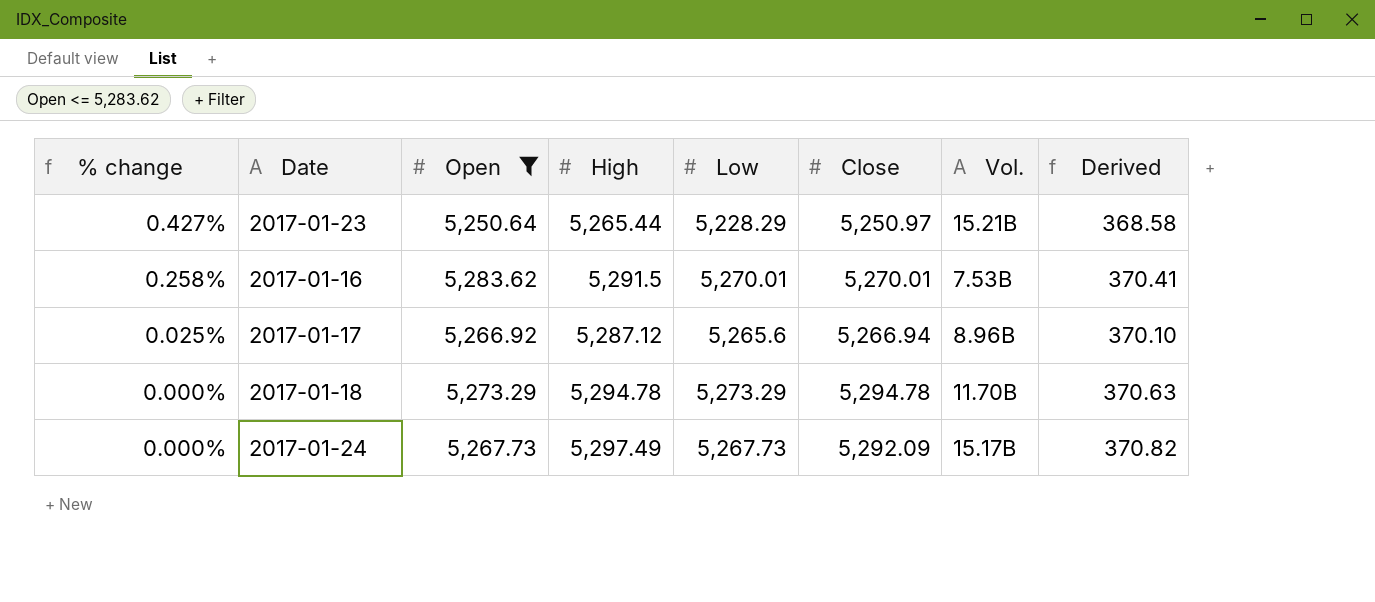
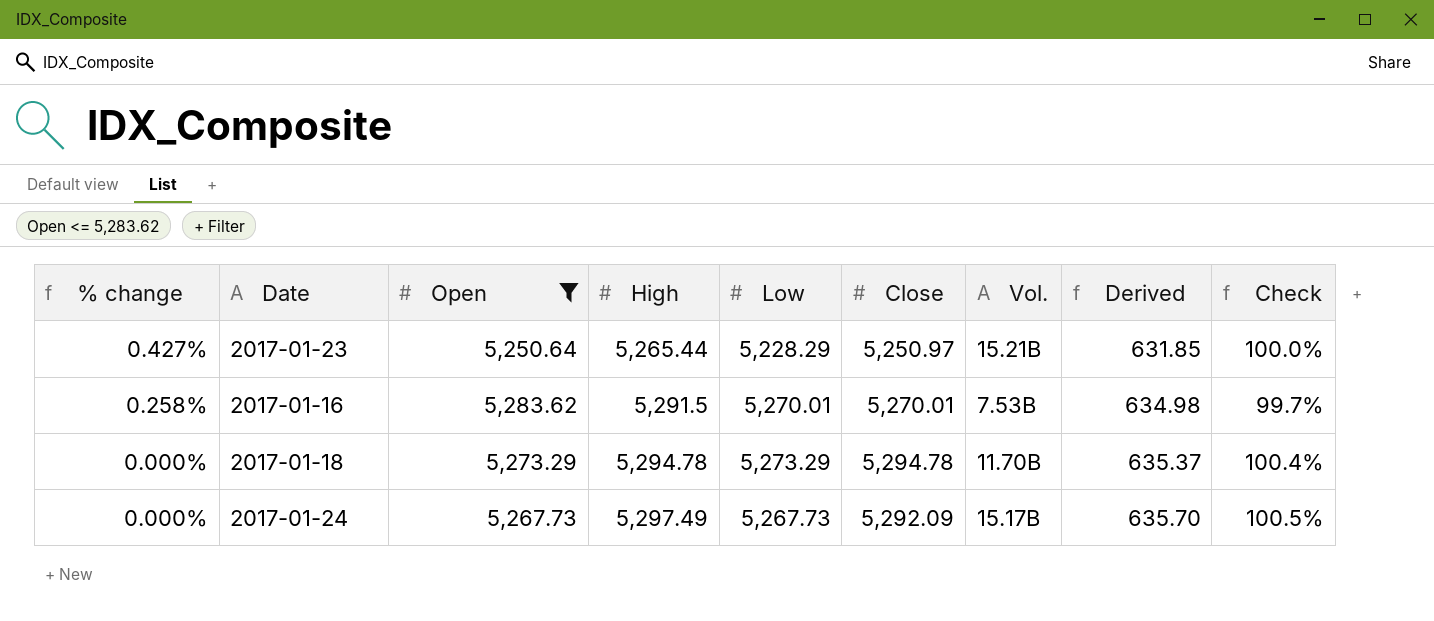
column Derived | formula: [High] * 0.07 -> [High] * 0.12
column Check | formula: none -> [Close] / [Open]
row 2017-01-17: 0.025% | 5,266.92 | 5,287.12 | 5,265.6 | 5,266.94 | 8.96B | 370.10 -> none

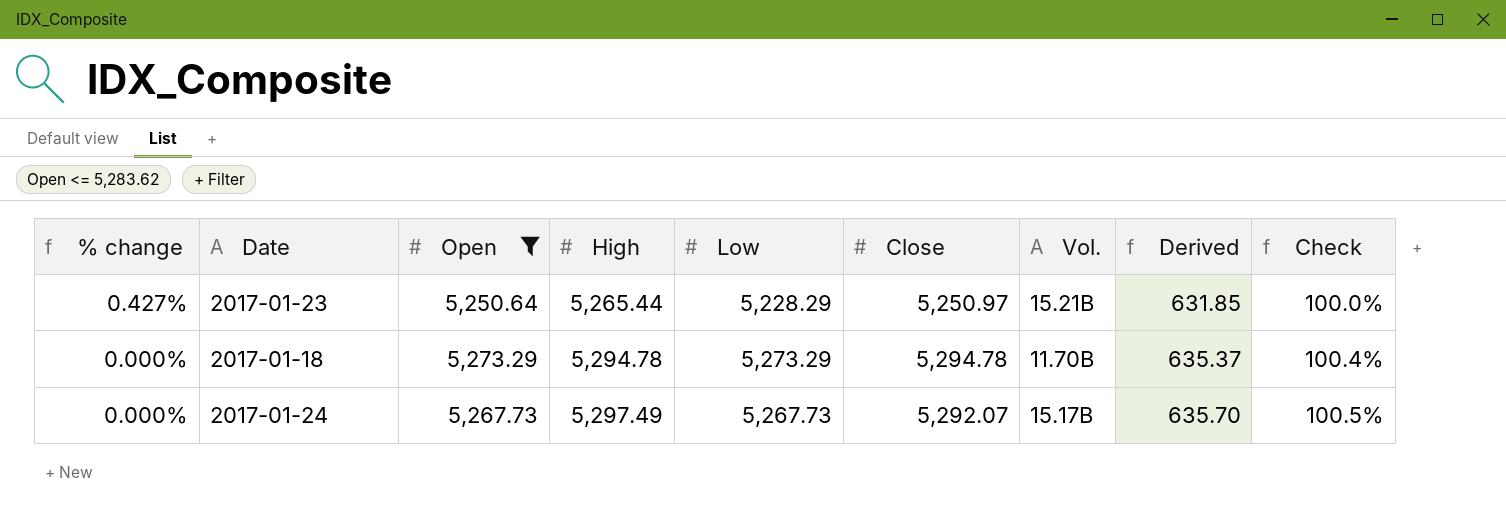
row 2017-01-16: 0.258% | 5,283.62 | 5,291.5 | 5,270.01 | 5,270.01 | 7.53B | 634.98 | 99.7% -> none
2017-01-24 | Close: 5,292.09 -> 5,292.07

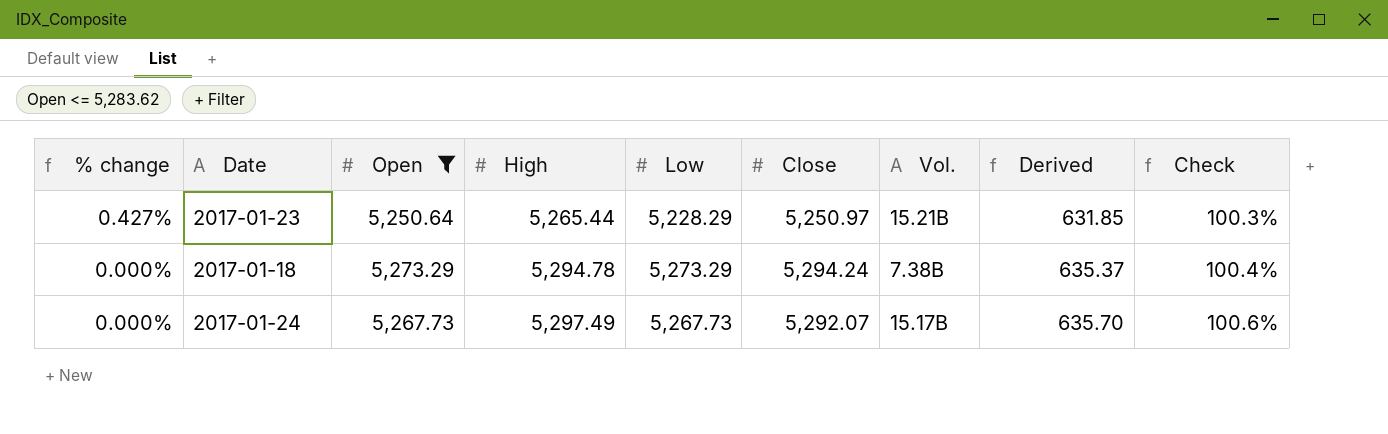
column Check | formula: [Close] / [Open] -> [High] / [Open]
2017-01-18 | Close: 5,294.78 -> 5,294.24
2017-01-18 | Vol.: 11.70B -> 7.38B

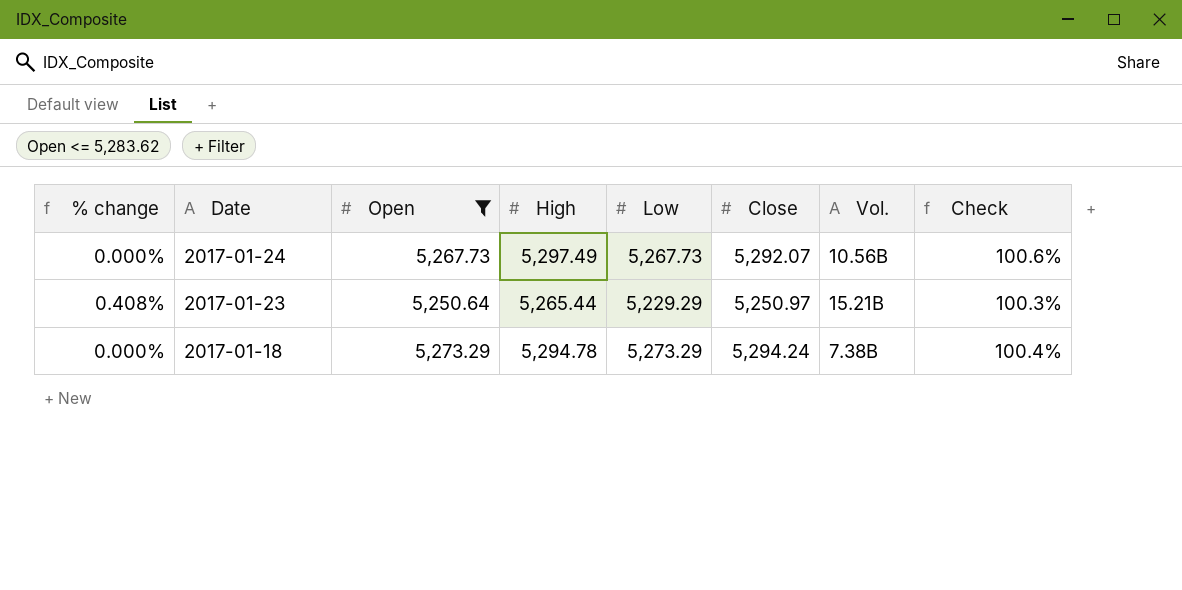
row order: % change descending -> Date descending
column Derived | formula: [High] * 0.12 -> none
2017-01-24 | Vol.: 15.17B -> 10.56B
2017-01-23 | % change: 0.427% -> 0.408%
2017-01-23 | Low: 5,228.29 -> 5,229.29

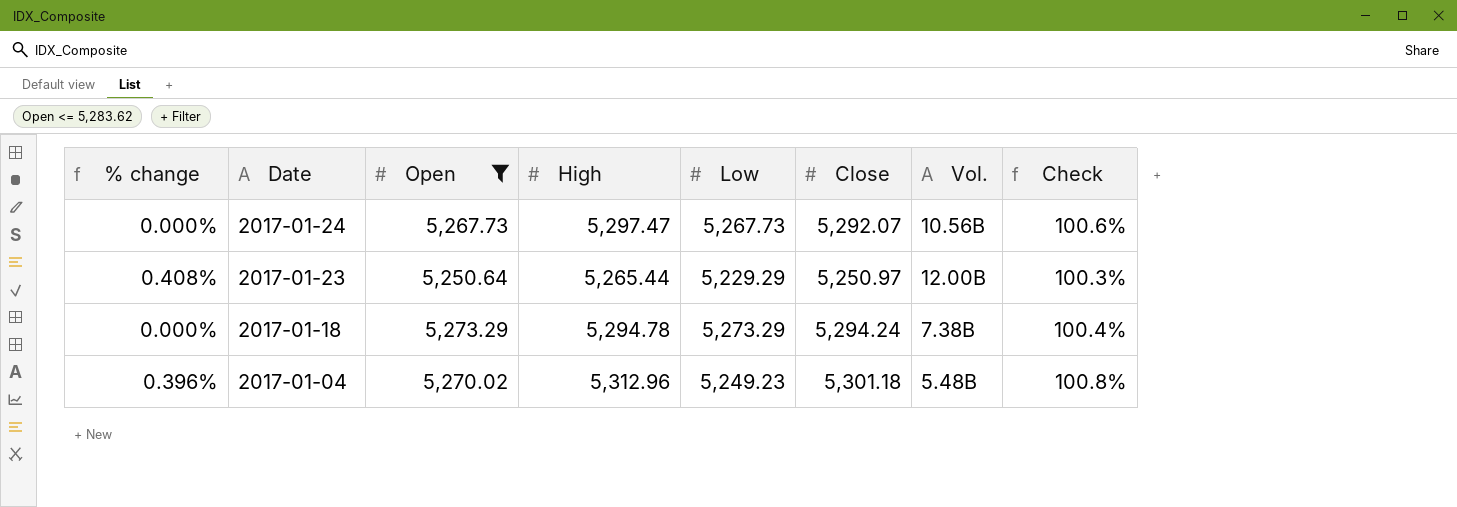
2017-01-24 | High: 5,297.49 -> 5,297.47
2017-01-23 | Vol.: 15.21B -> 12.00B
row 2017-01-04: none -> 0.396% | 5,270.02 | 5,312.96 | 5,249.23 | 5,301.18 | 5.48B | 100.8%

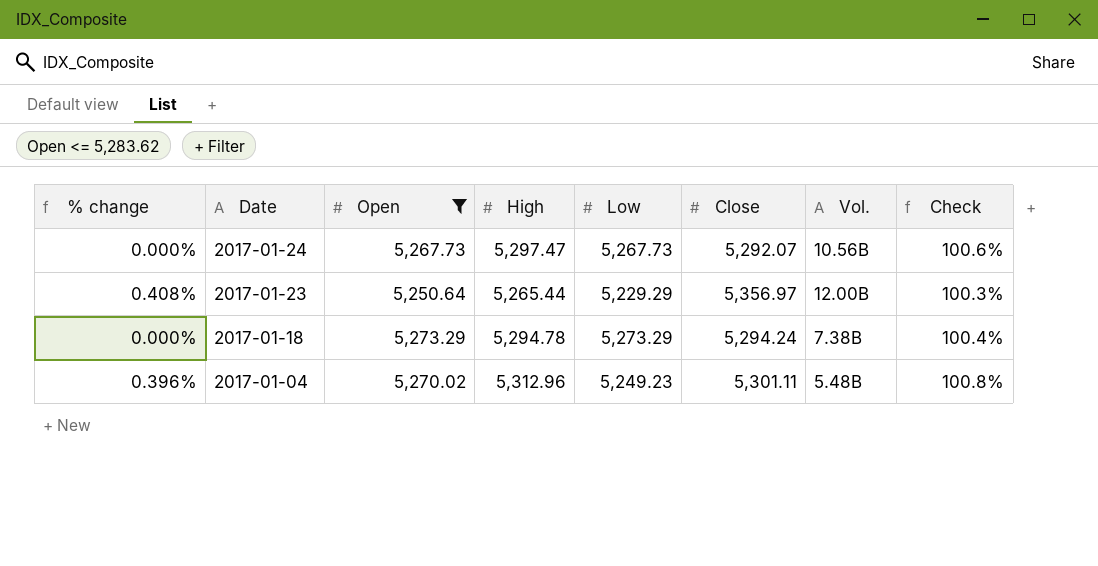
2017-01-23 | Close: 5,250.97 -> 5,356.97
2017-01-04 | Close: 5,301.18 -> 5,301.11

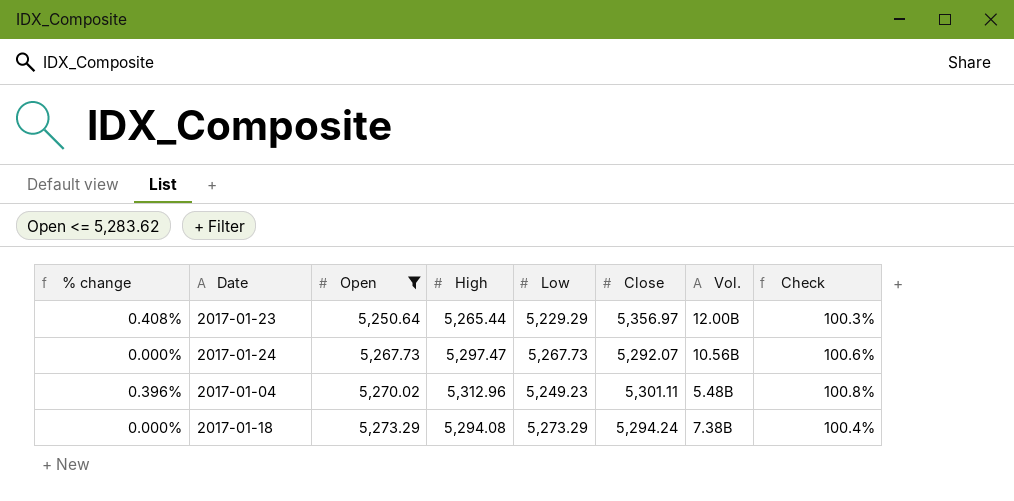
row order: Date descending -> Open ascending
2017-01-18 | High: 5,294.78 -> 5,294.08

